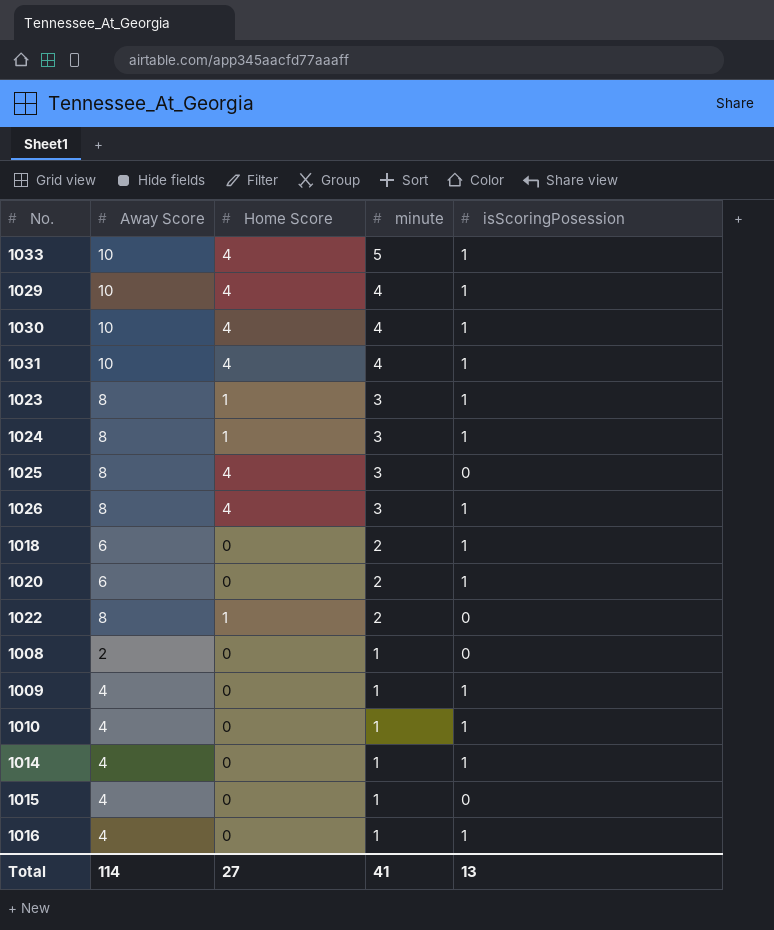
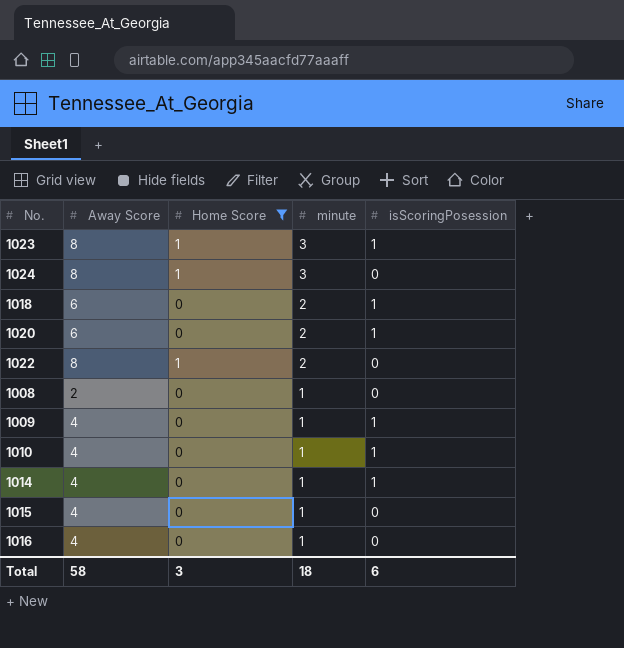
filter: none -> Home Score != 4
1024 | isScoringPosession: 1 -> 0
1016 | isScoringPosession: 1 -> 0
Total | Away Score: 114 -> 58
Total | Home Score: 27 -> 3
Total | minute: 41 -> 18
Total | isScoringPosession: 13 -> 6

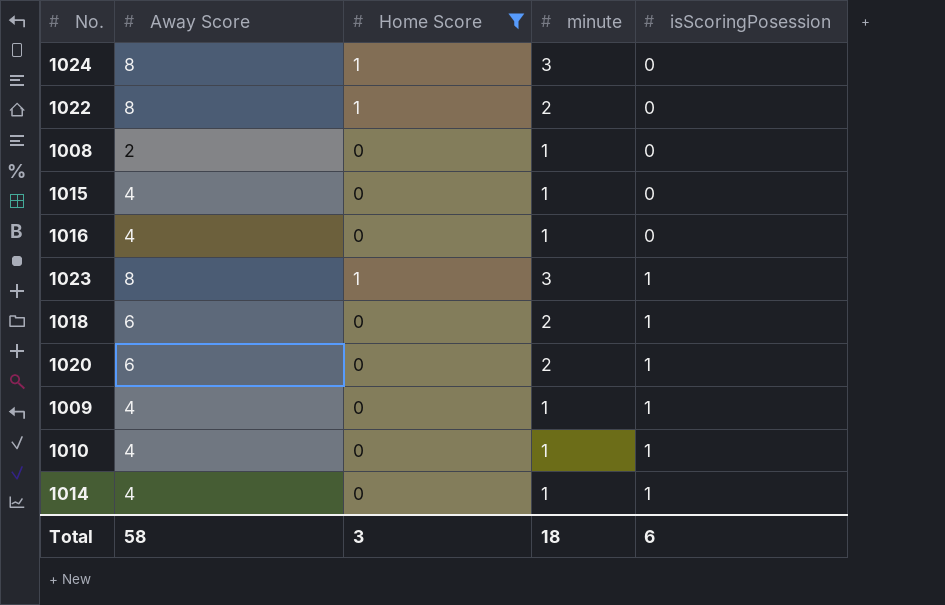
row order: minute descending -> isScoringPosession ascending

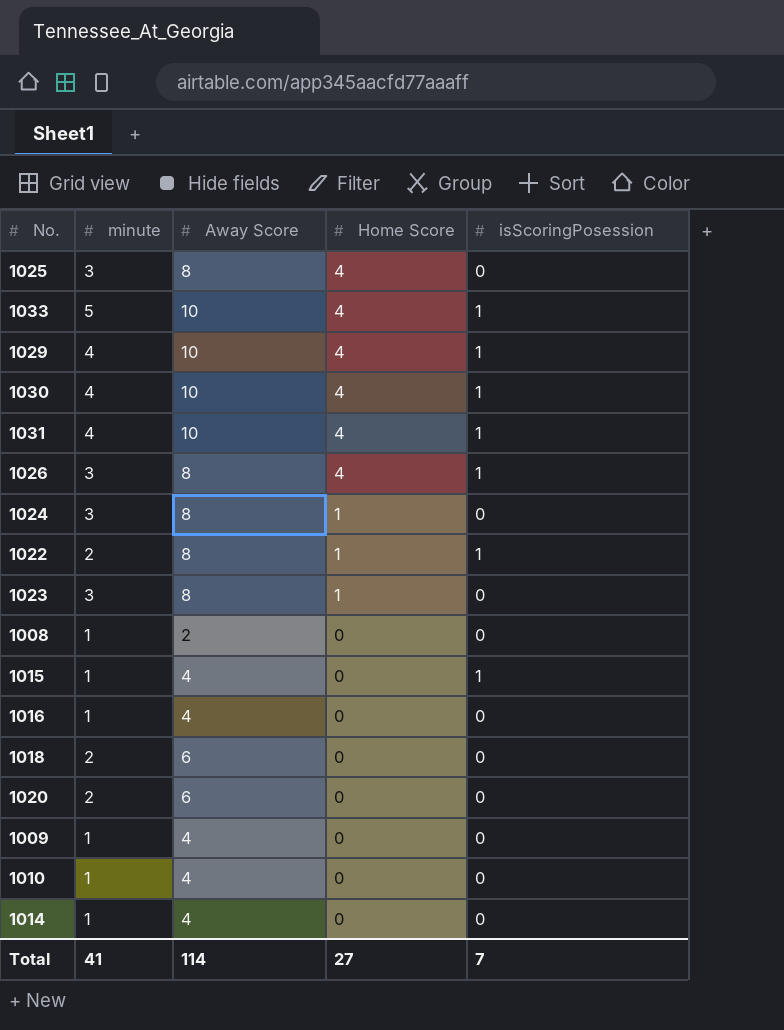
filter: Home Score != 4 -> none
row order: isScoringPosession ascending -> Home Score descending
column minute | position: 4 -> 2
1022 | isScoringPosession: 0 -> 1
1023 | isScoringPosession: 1 -> 0
1015 | isScoringPosession: 0 -> 1
1018 | isScoringPosession: 1 -> 0
1020 | isScoringPosession: 1 -> 0
1009 | isScoringPosession: 1 -> 0
1010 | isScoringPosession: 1 -> 0
1014 | isScoringPosession: 1 -> 0
Total | minute: 18 -> 41
Total | Away Score: 58 -> 114
Total | Home Score: 3 -> 27
Total | isScoringPosession: 6 -> 7

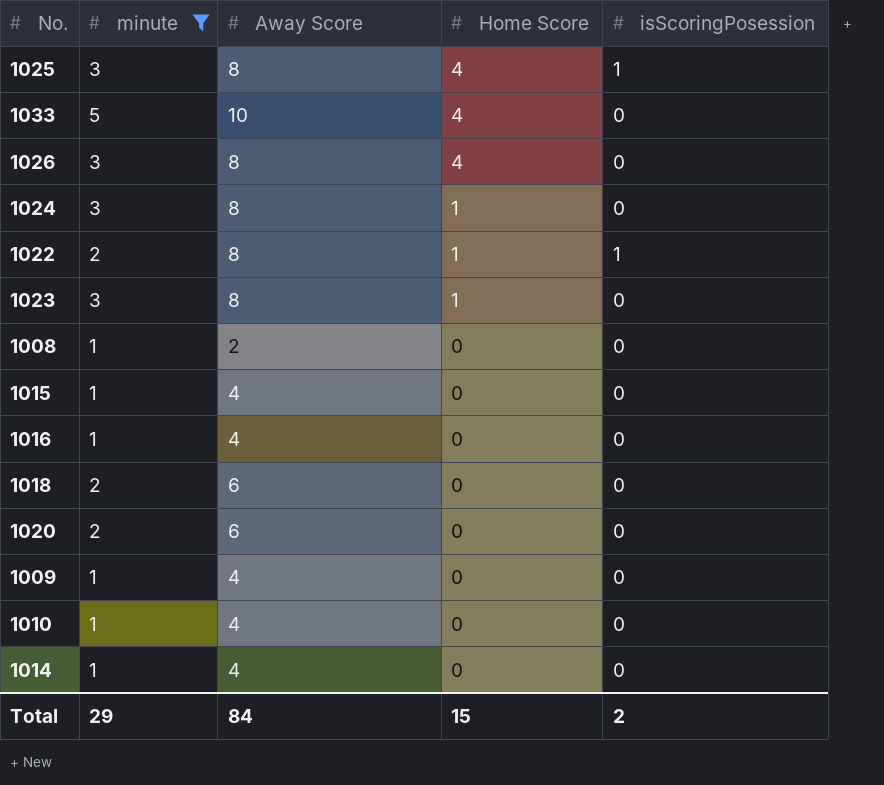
filter: none -> minute != 4
1025 | isScoringPosession: 0 -> 1
1033 | isScoringPosession: 1 -> 0
1026 | isScoringPosession: 1 -> 0
1015 | isScoringPosession: 1 -> 0
Total | minute: 41 -> 29
Total | Away Score: 114 -> 84
Total | Home Score: 27 -> 15
Total | isScoringPosession: 7 -> 2

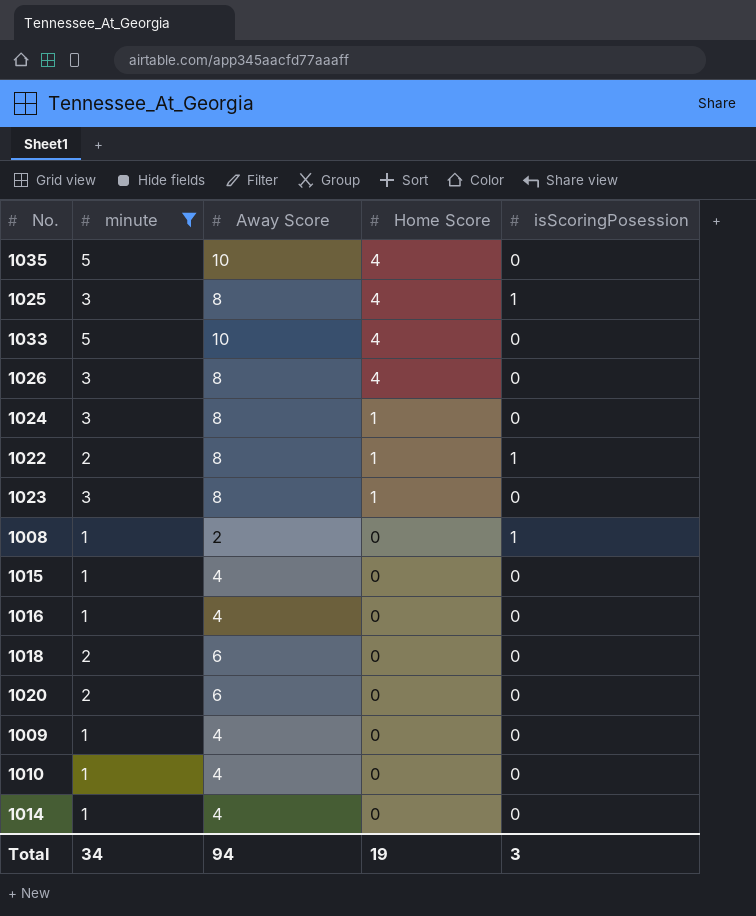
row 1035: none -> 5 | 10 | 4 | 0
1008 | isScoringPosession: 0 -> 1
Total | minute: 29 -> 34
Total | Away Score: 84 -> 94
Total | Home Score: 15 -> 19
Total | isScoringPosession: 2 -> 3

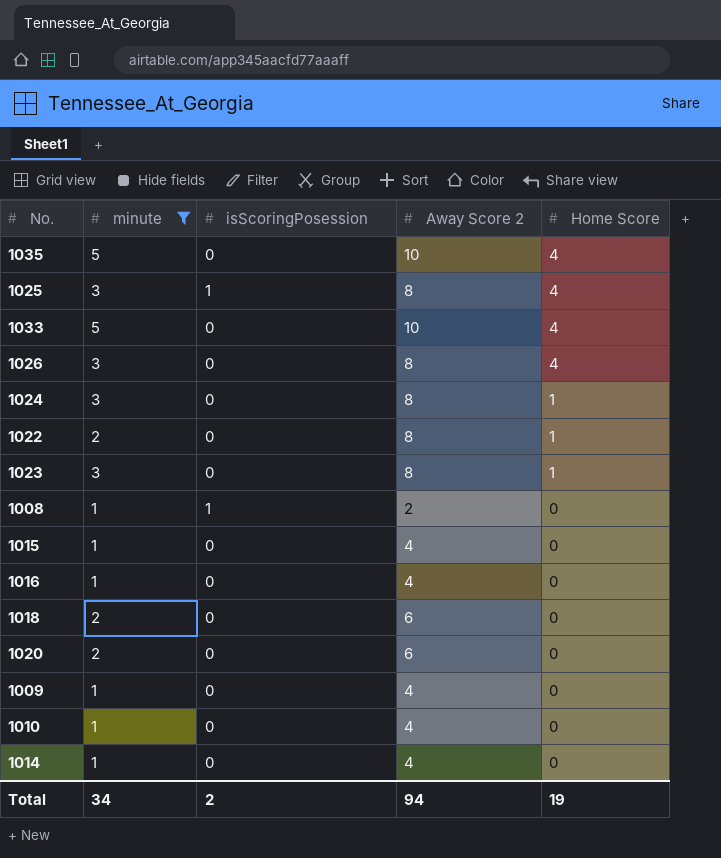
column isScoringPosession | position: 5 -> 3
column name: Away Score -> Away Score 2
1022 | isScoringPosession: 1 -> 0
Total | isScoringPosession: 3 -> 2

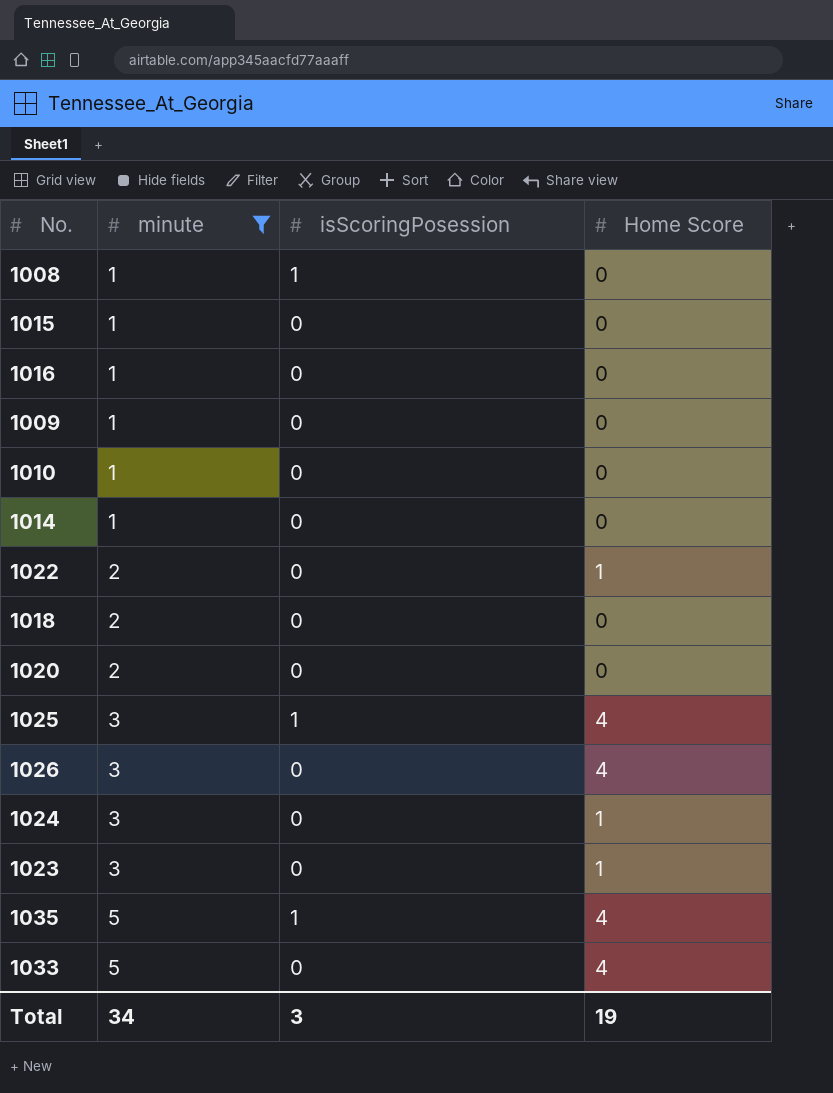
row order: Home Score descending -> minute ascending
column Away Score 2 | position: 4 -> none
1035 | isScoringPosession: 0 -> 1
Total | isScoringPosession: 2 -> 3

